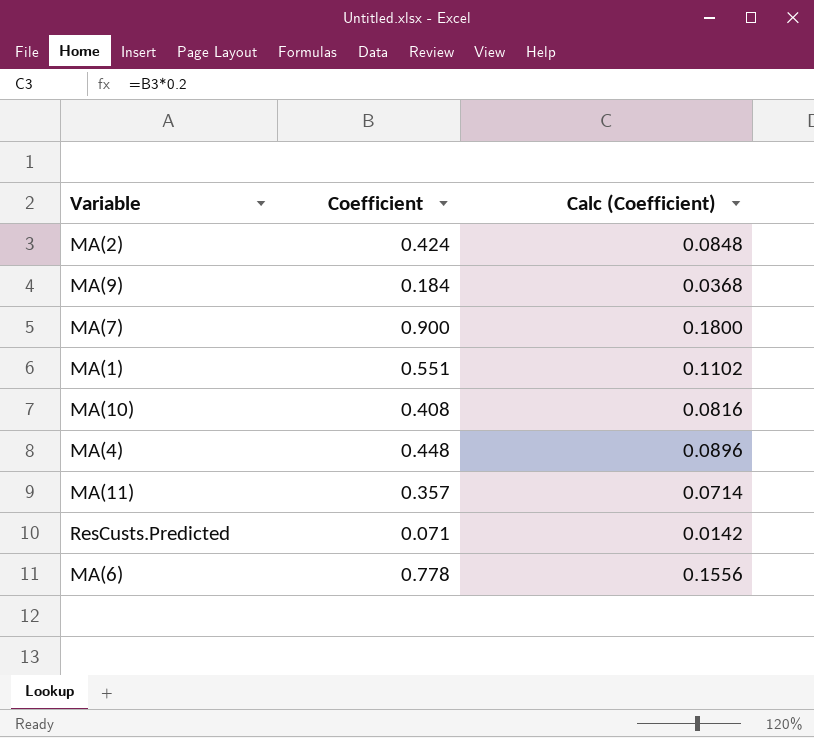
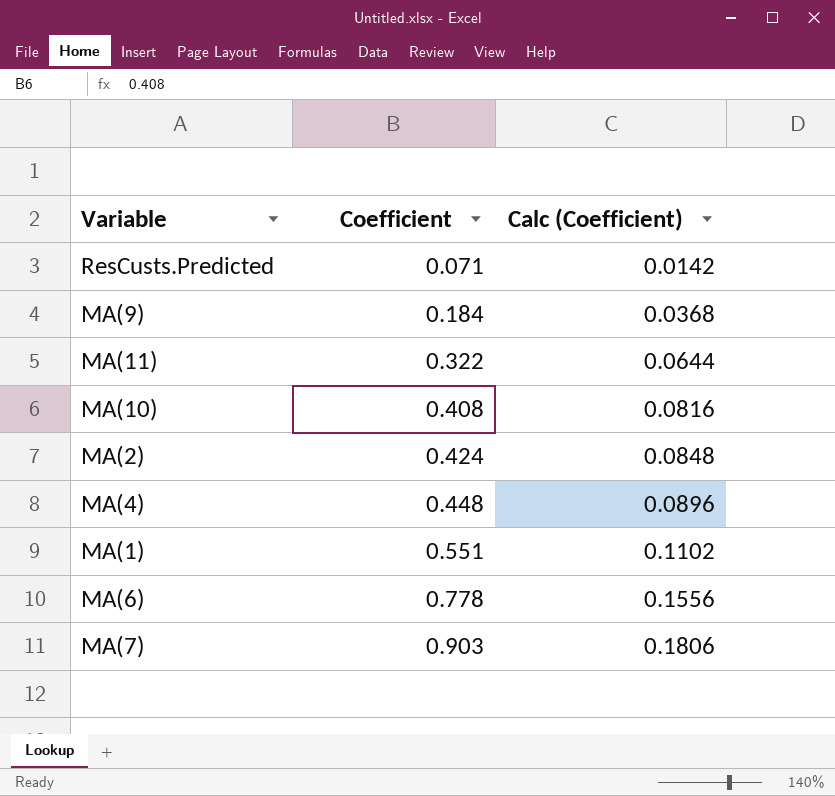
row order: none -> Coefficient ascending
MA(11) | Coefficient: 0.357 -> 0.322
MA(11) | Calc (Coefficient): 0.0714 -> 0.0644
MA(7) | Coefficient: 0.900 -> 0.903
MA(7) | Calc (Coefficient): 0.1800 -> 0.1806

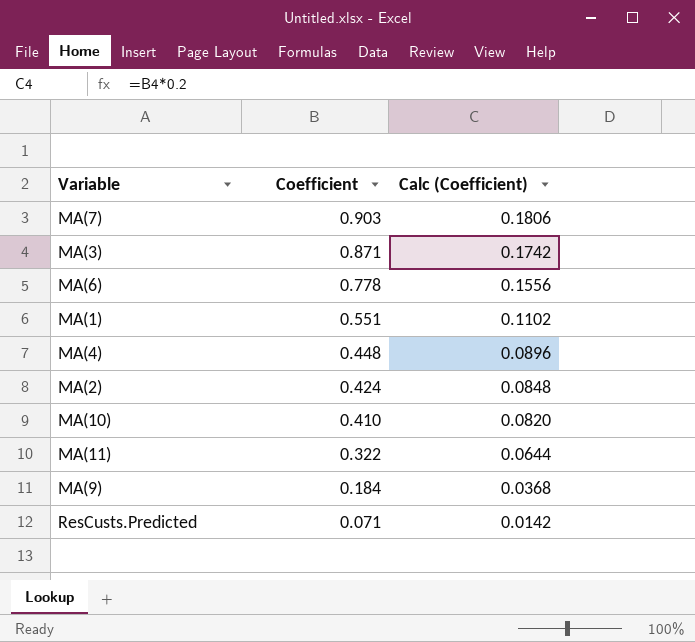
row order: Coefficient ascending -> Coefficient descending
row MA(3): none -> 0.871 | 0.1742
MA(10) | Coefficient: 0.408 -> 0.410
MA(10) | Calc (Coefficient): 0.0816 -> 0.0820

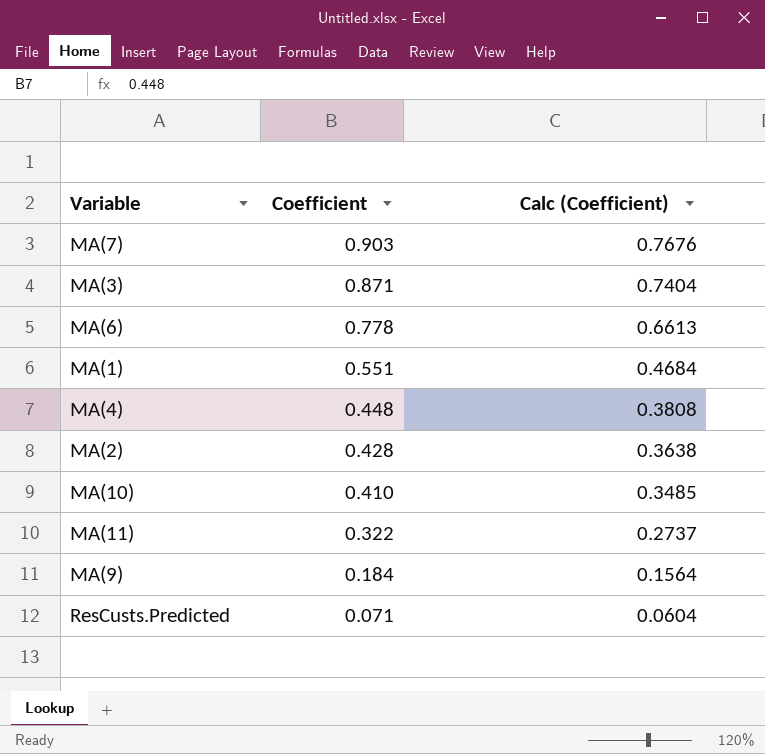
column Calc (Coefficient) | formula: [Coefficient] * 0.2 -> [Coefficient] * 0.85
MA(2) | Coefficient: 0.424 -> 0.428

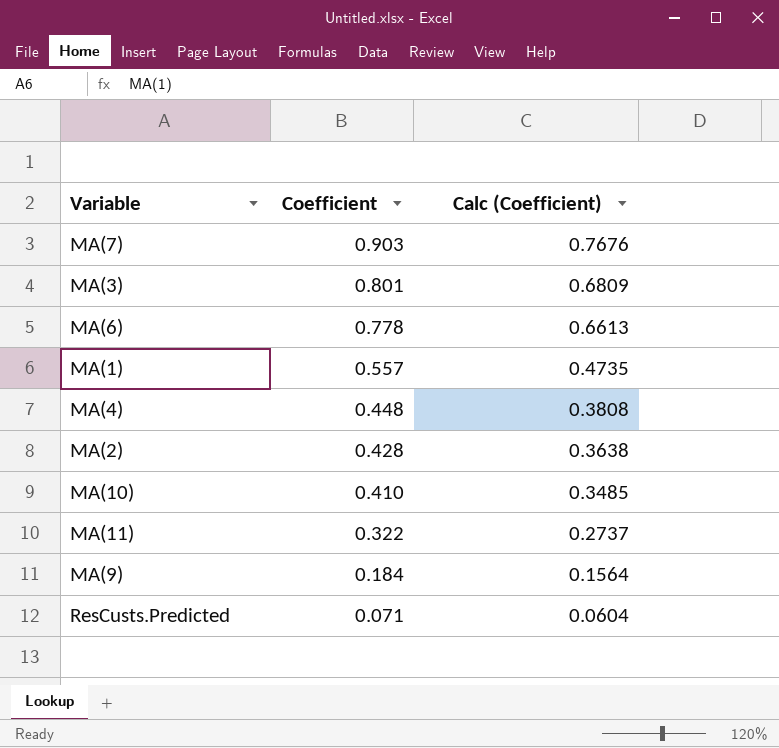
MA(3) | Coefficient: 0.871 -> 0.801
MA(3) | Calc (Coefficient): 0.7404 -> 0.6809
MA(1) | Coefficient: 0.551 -> 0.557
MA(1) | Calc (Coefficient): 0.4684 -> 0.4735

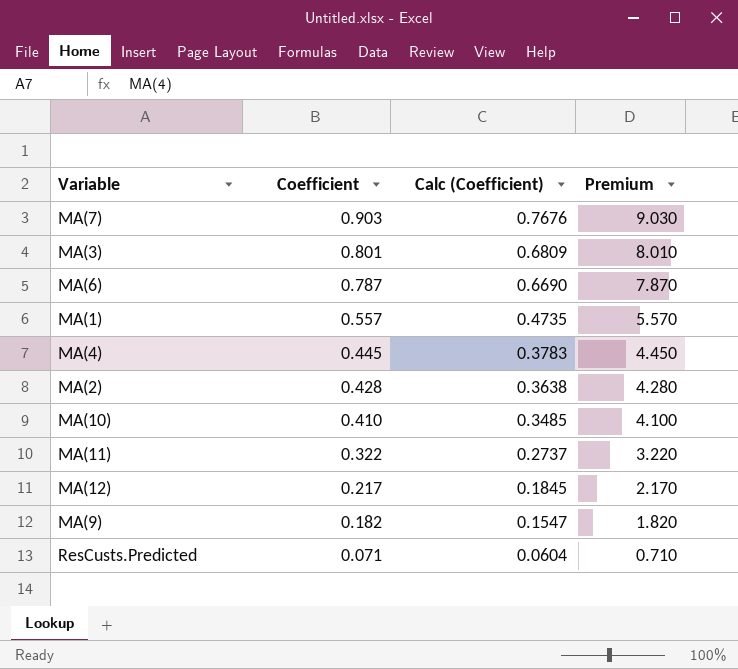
column Premium | formula: none -> [Coefficient] * 10
MA(6) | Coefficient: 0.778 -> 0.787
MA(6) | Calc (Coefficient): 0.6613 -> 0.6690
MA(4) | Coefficient: 0.448 -> 0.445
MA(4) | Calc (Coefficient): 0.3808 -> 0.3783
row MA(12): none -> 0.217 | 0.1845 | 2.170
MA(9) | Coefficient: 0.184 -> 0.182
MA(9) | Calc (Coefficient): 0.1564 -> 0.1547

